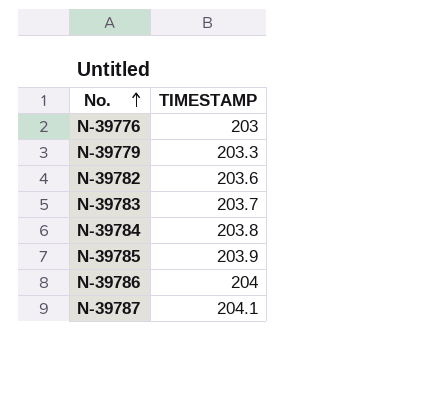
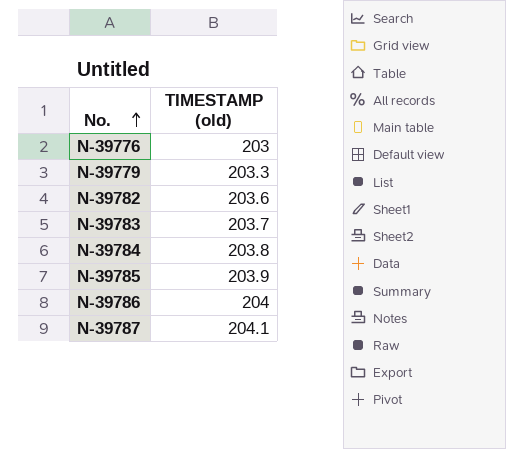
column name: TIMESTAMP -> TIMESTAMP (old)

